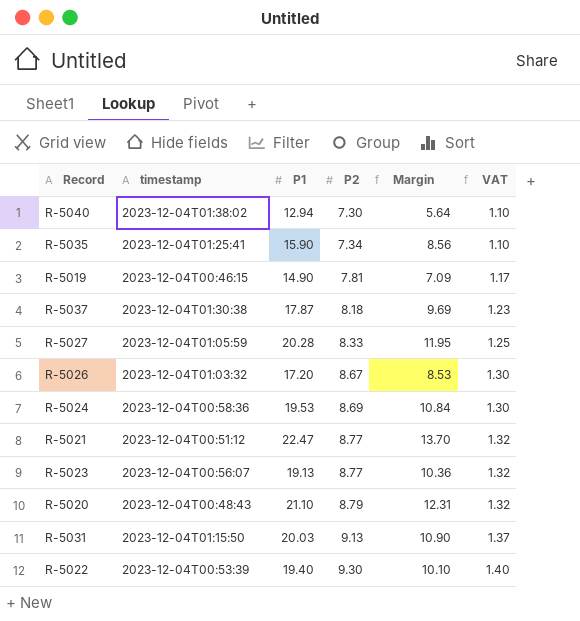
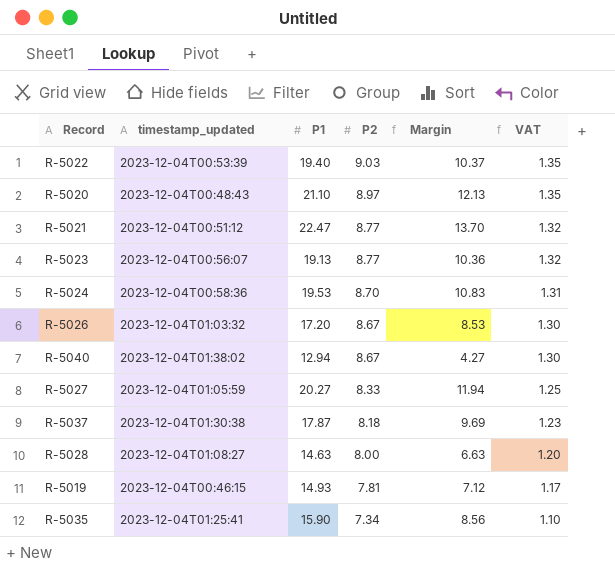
row order: P2 ascending -> P2 descending
column name: timestamp -> timestamp_updated
row R-5031: 2023-12-04T01:15:50 | 20.03 | 9.13 | 10.90 | 1.37 -> none
R-5022 | P2: 9.30 -> 9.03
R-5022 | Margin: 10.10 -> 10.37
R-5022 | VAT: 1.40 -> 1.35
R-5020 | P2: 8.79 -> 8.97
R-5020 | Margin: 12.31 -> 12.13
R-5020 | VAT: 1.32 -> 1.35
R-5024 | P2: 8.69 -> 8.70
R-5024 | Margin: 10.84 -> 10.83
R-5024 | VAT: 1.30 -> 1.31
R-5040 | P2: 7.30 -> 8.67
R-5040 | Margin: 5.64 -> 4.27
R-5040 | VAT: 1.10 -> 1.30
R-5027 | P1: 20.28 -> 20.27
R-5027 | Margin: 11.95 -> 11.94
row R-5028: none -> 2023-12-04T01:08:27 | 14.63 | 8.00 | 6.63 | 1.20
R-5019 | P1: 14.90 -> 14.93
R-5019 | Margin: 7.09 -> 7.12

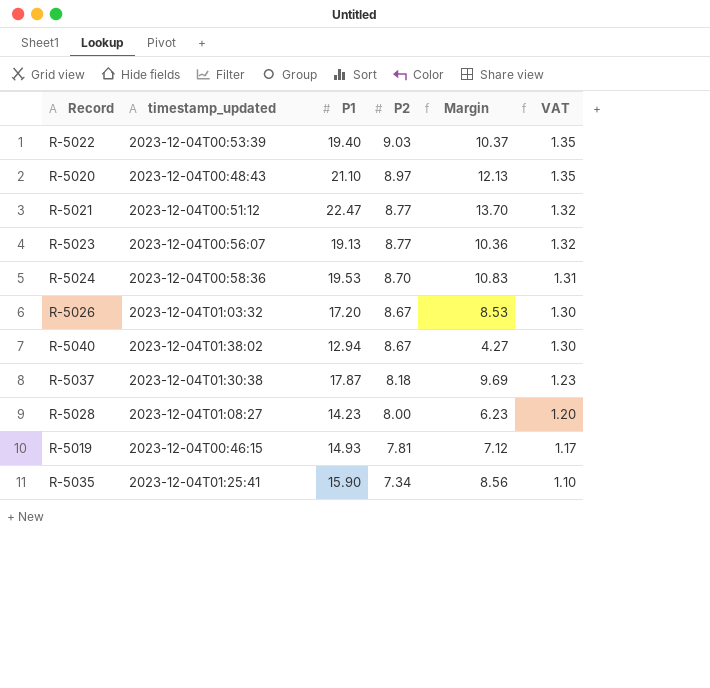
row R-5027: 2023-12-04T01:05:59 | 20.27 | 8.33 | 11.94 | 1.25 -> none
R-5028 | P1: 14.63 -> 14.23
R-5028 | Margin: 6.63 -> 6.23

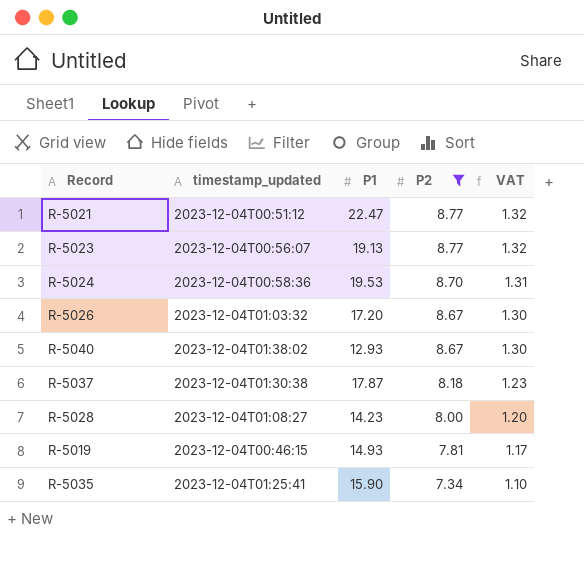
filter: none -> P2 <= 8.77
column Margin | formula: [P1] - [P2] -> none
R-5040 | P1: 12.94 -> 12.93

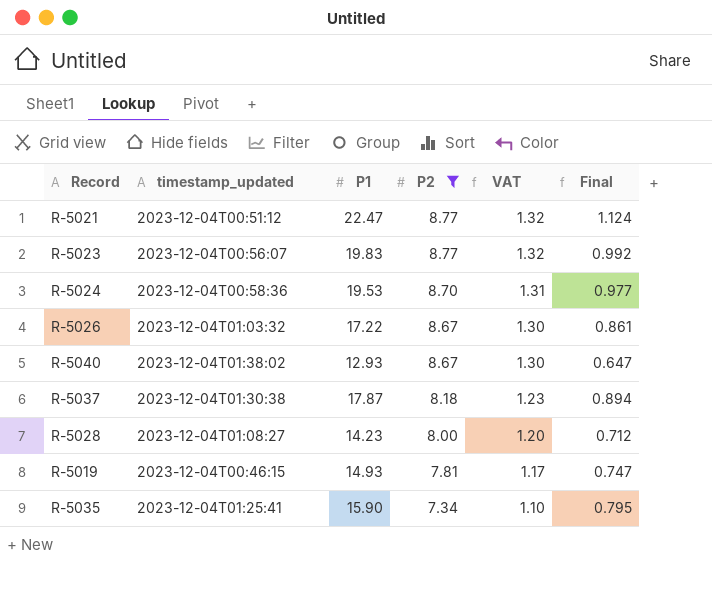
column Final | formula: none -> [P1] * 0.05
R-5023 | P1: 19.13 -> 19.83
R-5026 | P1: 17.20 -> 17.22

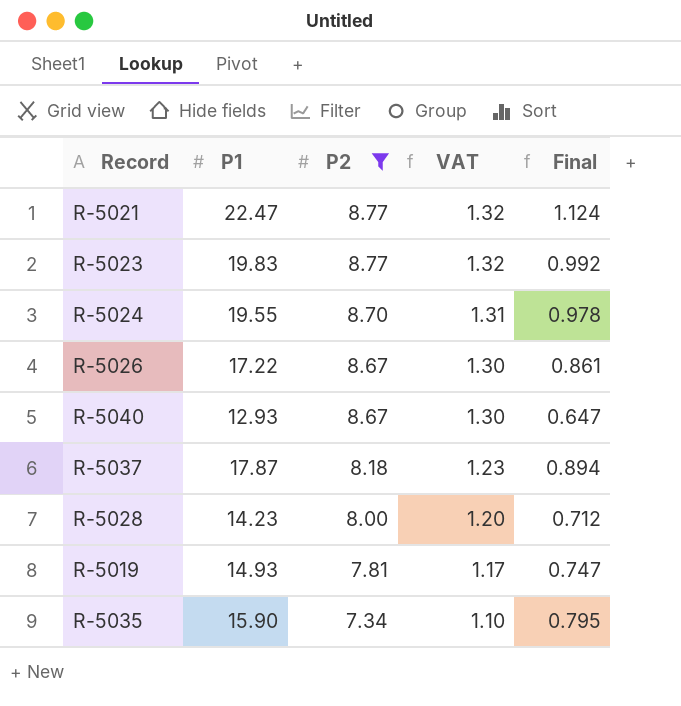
column timestamp_updated | position: 2 -> none
R-5024 | P1: 19.53 -> 19.55
R-5024 | Final: 0.977 -> 0.978

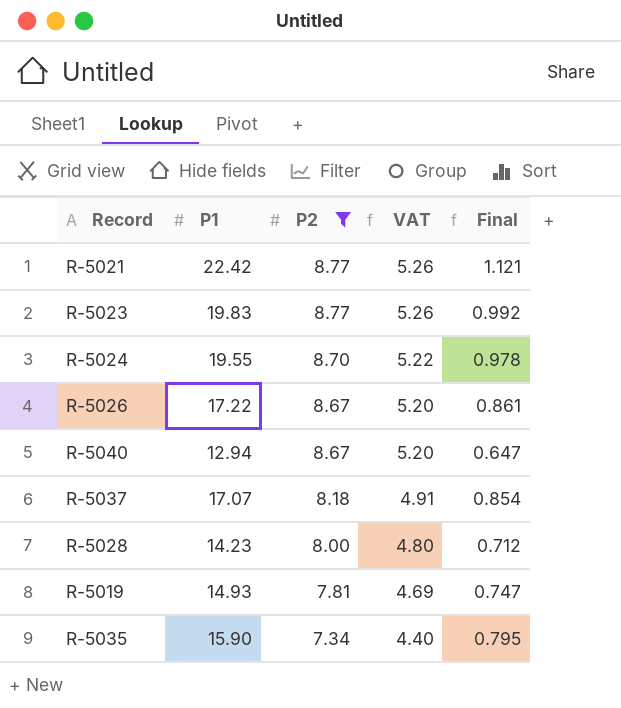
column VAT | formula: [P2] * 0.15 -> [P2] * 0.6
R-5021 | P1: 22.47 -> 22.42
R-5021 | Final: 1.124 -> 1.121
R-5040 | P1: 12.93 -> 12.94
R-5037 | P1: 17.87 -> 17.07
R-5037 | Final: 0.894 -> 0.854

